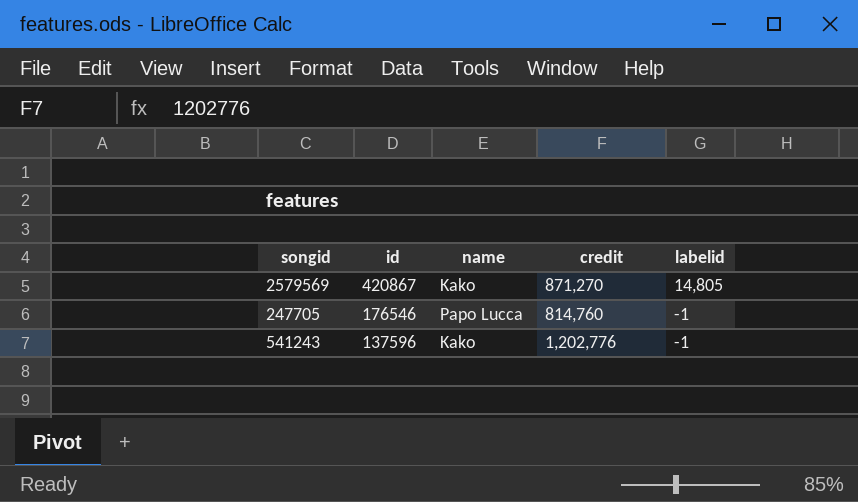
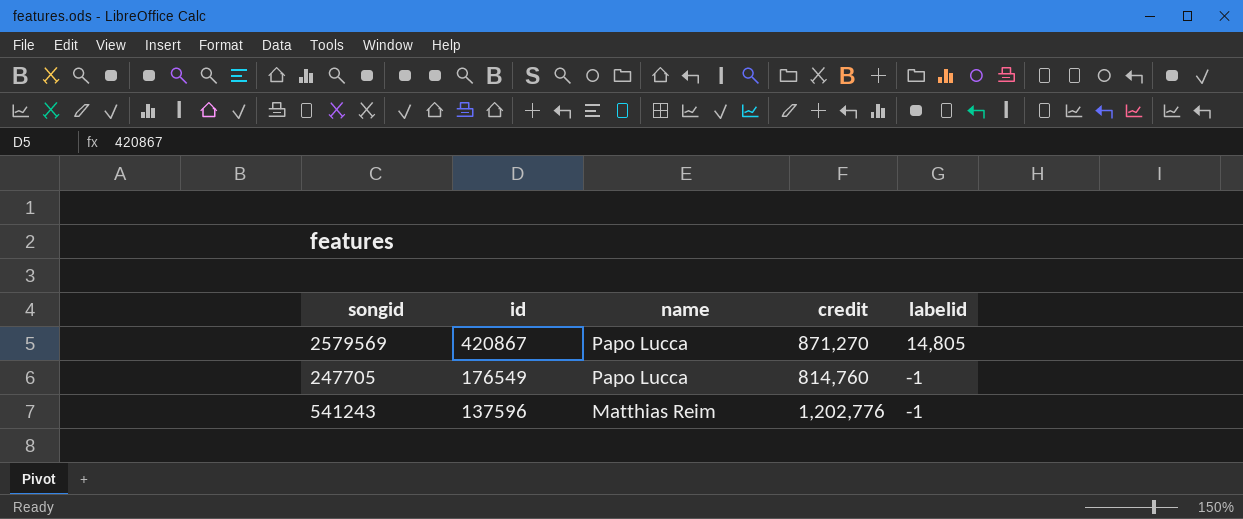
2579569 | name: Kako -> Papo Lucca
247705 | id: 176546 -> 176549
541243 | name: Kako -> Matthias Reim

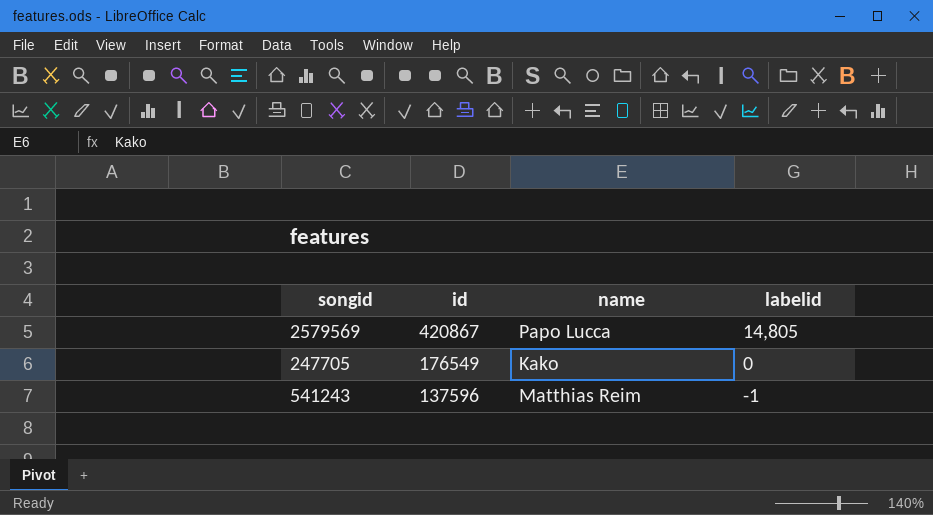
column credit | position: 4 -> none
247705 | name: Papo Lucca -> Kako
247705 | labelid: -1 -> 0

